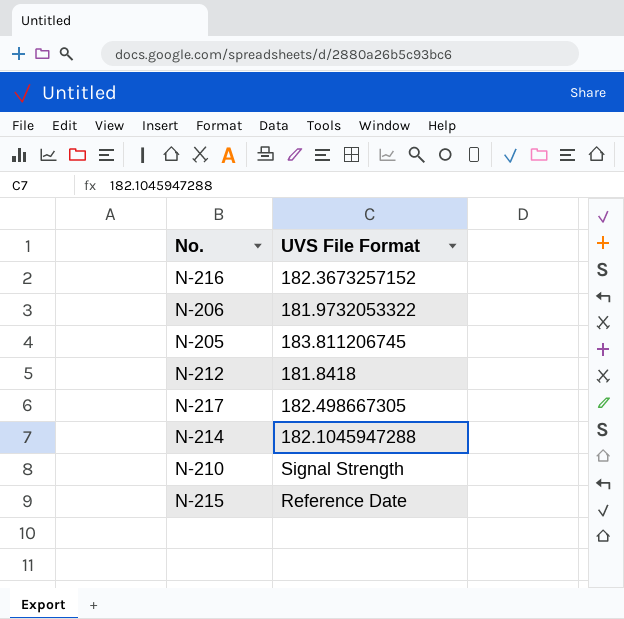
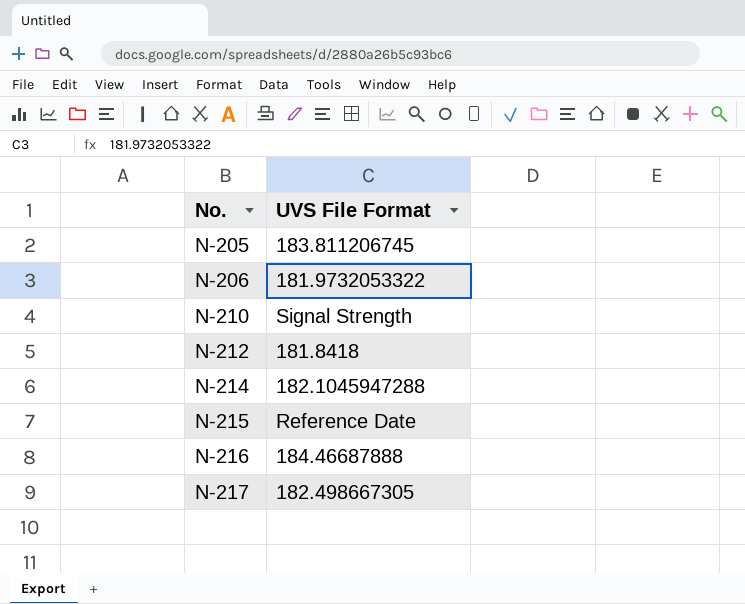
row order: none -> No. ascending
N-216 | UVS File Format: 182.3673257152 -> 184.46687888

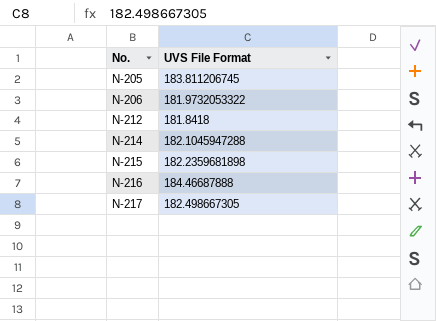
row N-210: Signal Strength -> none
N-215 | UVS File Format: Reference Date -> 182.2359681898

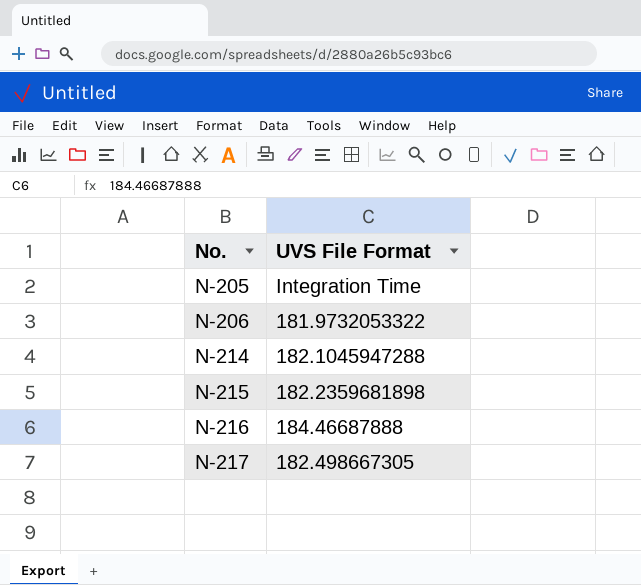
row N-212: 181.8418 -> none
N-205 | UVS File Format: 183.811206745 -> Integration Time

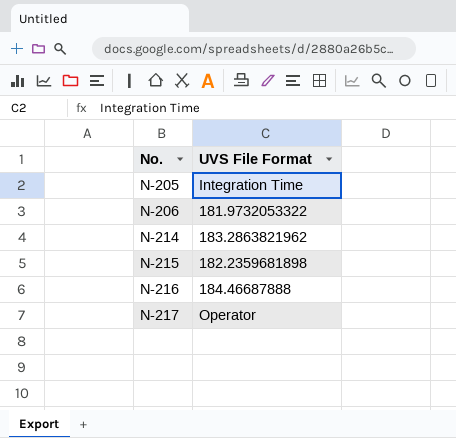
N-214 | UVS File Format: 182.1045947288 -> 183.2863821962
N-217 | UVS File Format: 182.498667305 -> Operator

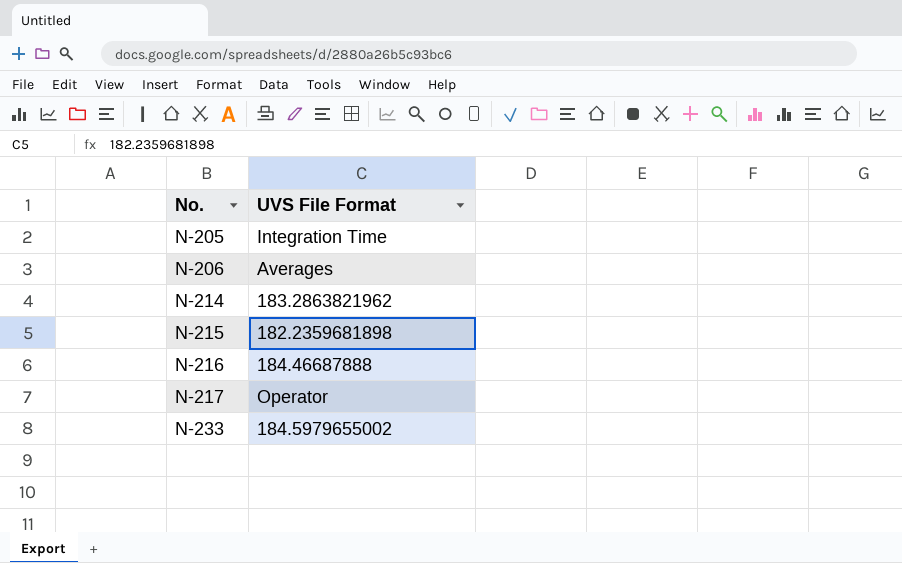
N-206 | UVS File Format: 181.9732053322 -> Averages
row N-233: none -> 184.5979655002

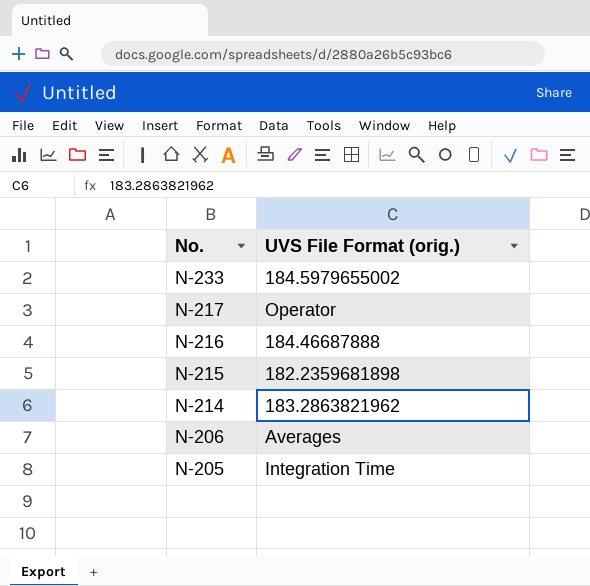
row order: No. ascending -> No. descending
column name: UVS File Format -> UVS File Format (orig.)

